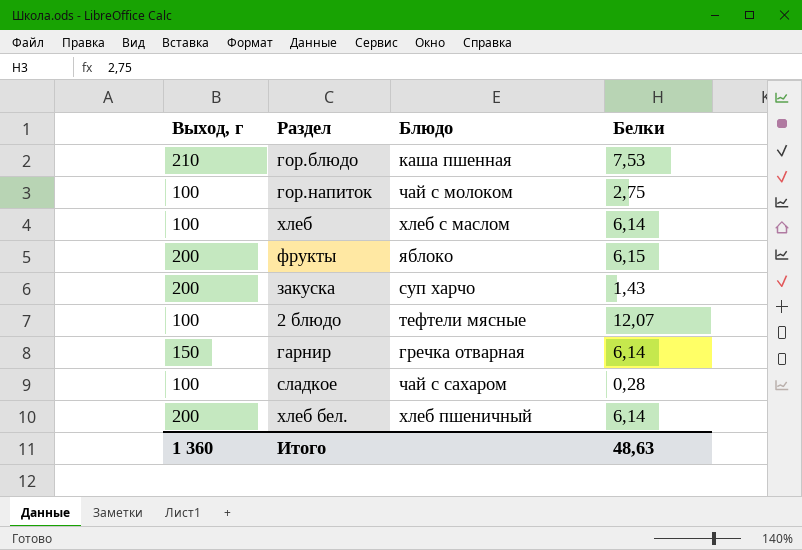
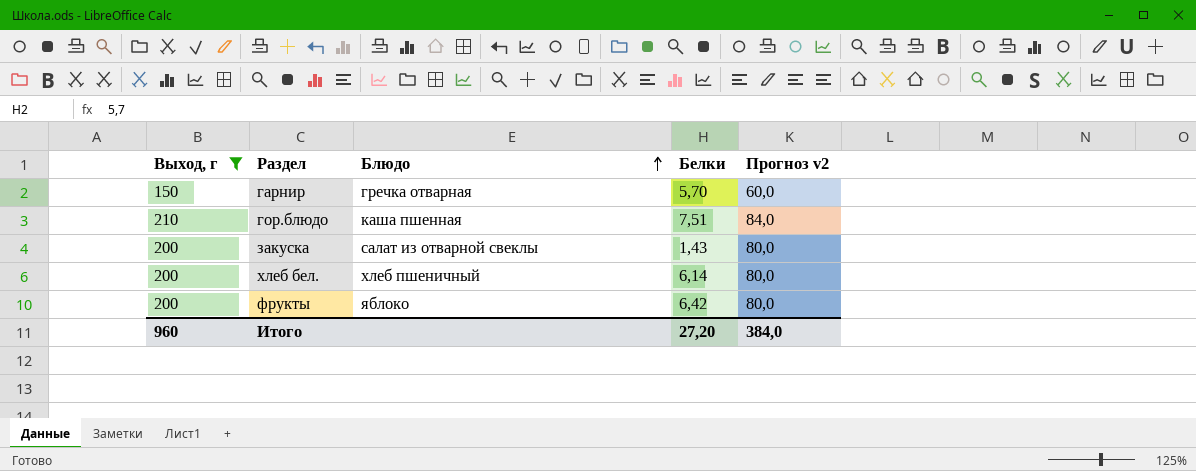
filter: none -> Выход, г != 100
row order: none -> Блюдо ascending
column Прогноз v2 | formula: none -> [Выход, г] * 0,4
гарнир | Белки: 6,14 -> 5,70
гор.блюдо | Белки: 7,53 -> 7,51
закуска | Блюдо: суп харчо -> салат из отварной свеклы
фрукты | Белки: 6,15 -> 6,42
Итого | Выход, г: 1 360 -> 960
Итого | Белки: 48,63 -> 27,20

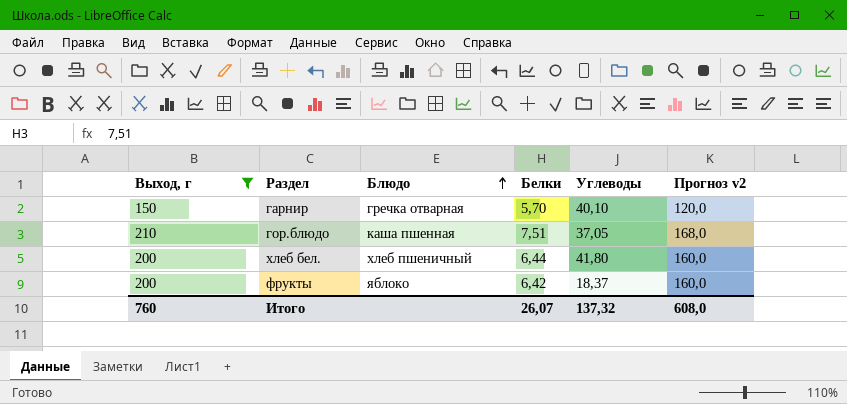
column Углеводы | position: none -> 5
column Прогноз v2 | formula: [Выход, г] * 0,4 -> [Выход, г] * 0,8
row закуска: 200 | салат из отварной свеклы | 1,43 | 80,0 -> none
хлеб бел. | Белки: 6,14 -> 6,44
Итого | Выход, г: 960 -> 760
Итого | Белки: 27,20 -> 26,07
Итого | Прогноз v2: 384,0 -> 608,0

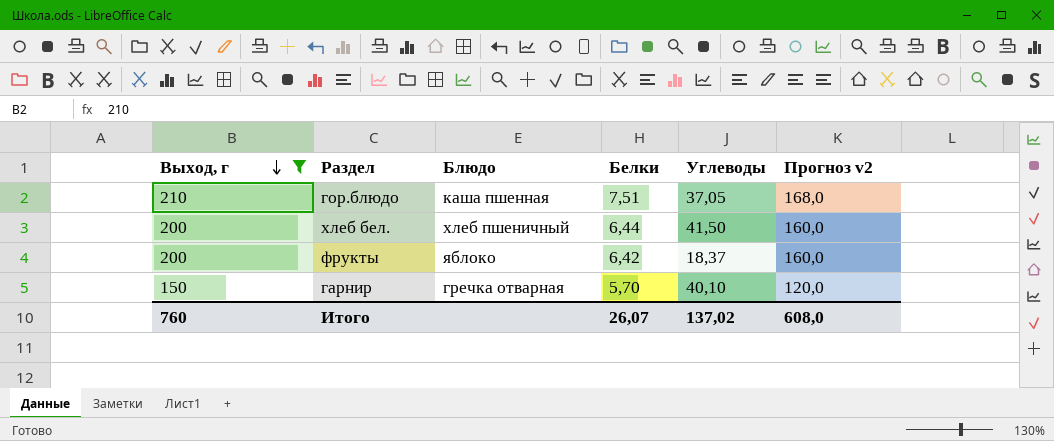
row order: Блюдо ascending -> Выход, г descending
хлеб бел. | Углеводы: 41,80 -> 41,50
Итого | Углеводы: 137,32 -> 137,02

